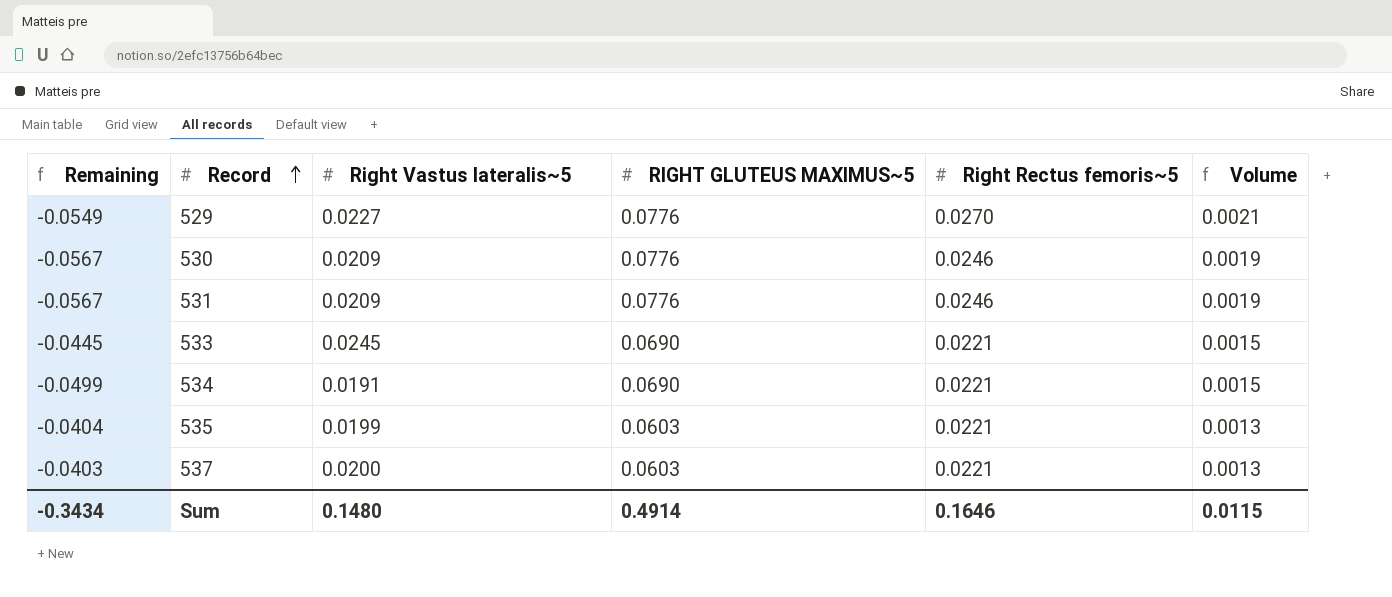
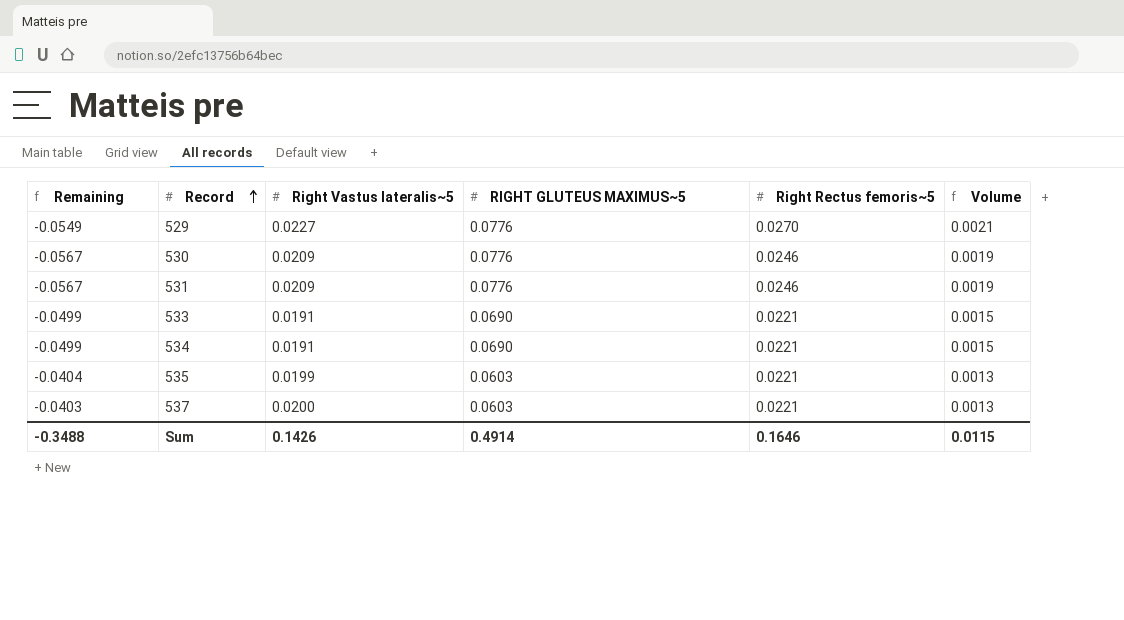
533 | Remaining: -0.0445 -> -0.0499
533 | Right Vastus lateralis~5: 0.0245 -> 0.0191
Sum | Remaining: -0.3434 -> -0.3488
Sum | Right Vastus lateralis~5: 0.1480 -> 0.1426

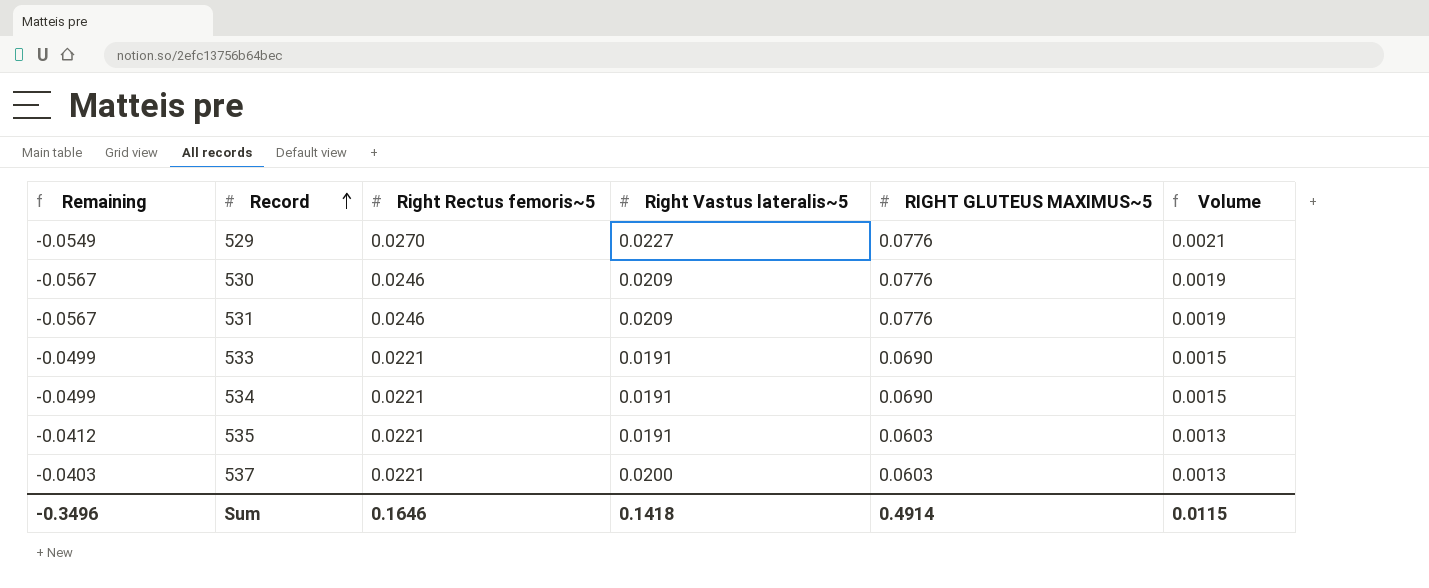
column Right Rectus femoris~5 | position: 5 -> 3
535 | Remaining: -0.0404 -> -0.0412
535 | Right Vastus lateralis~5: 0.0199 -> 0.0191
Sum | Remaining: -0.3488 -> -0.3496
Sum | Right Vastus lateralis~5: 0.1426 -> 0.1418

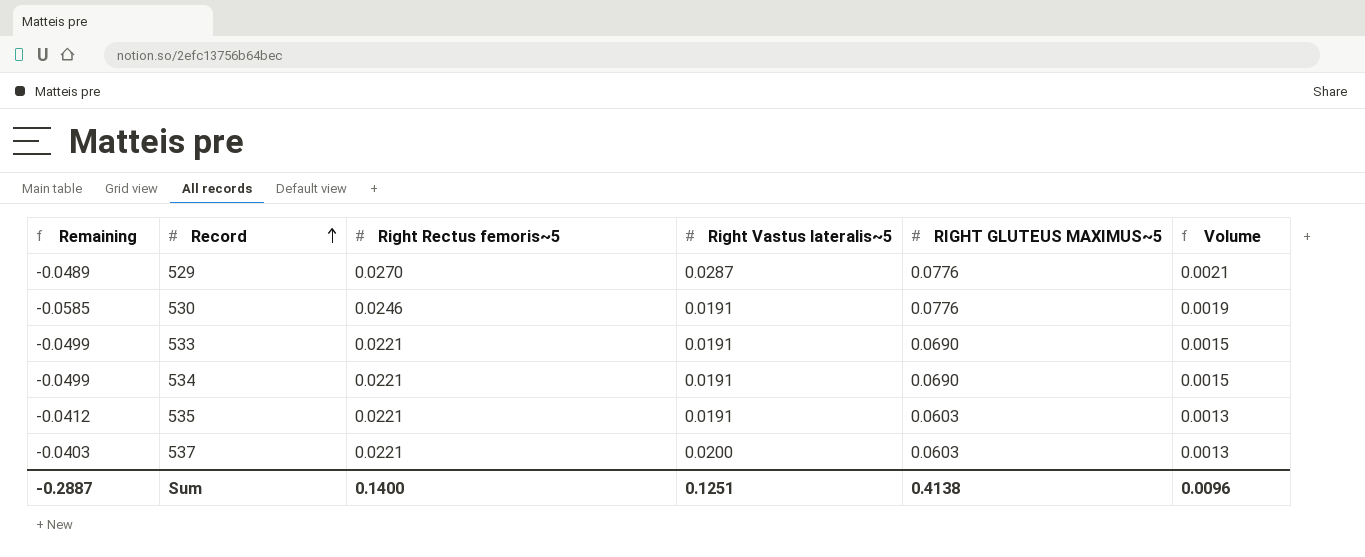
row 531: -0.0567 | 0.0246 | 0.0209 | 0.0776 | 0.0019 -> none
529 | Remaining: -0.0549 -> -0.0489
529 | Right Vastus lateralis~5: 0.0227 -> 0.0287
530 | Remaining: -0.0567 -> -0.0585
530 | Right Vastus lateralis~5: 0.0209 -> 0.0191
Sum | Remaining: -0.3496 -> -0.2887
Sum | Right Rectus femoris~5: 0.1646 -> 0.1400
Sum | Right Vastus lateralis~5: 0.1418 -> 0.1251
Sum | RIGHT GLUTEUS MAXIMUS~5: 0.4914 -> 0.4138
Sum | Volume: 0.0115 -> 0.0096

